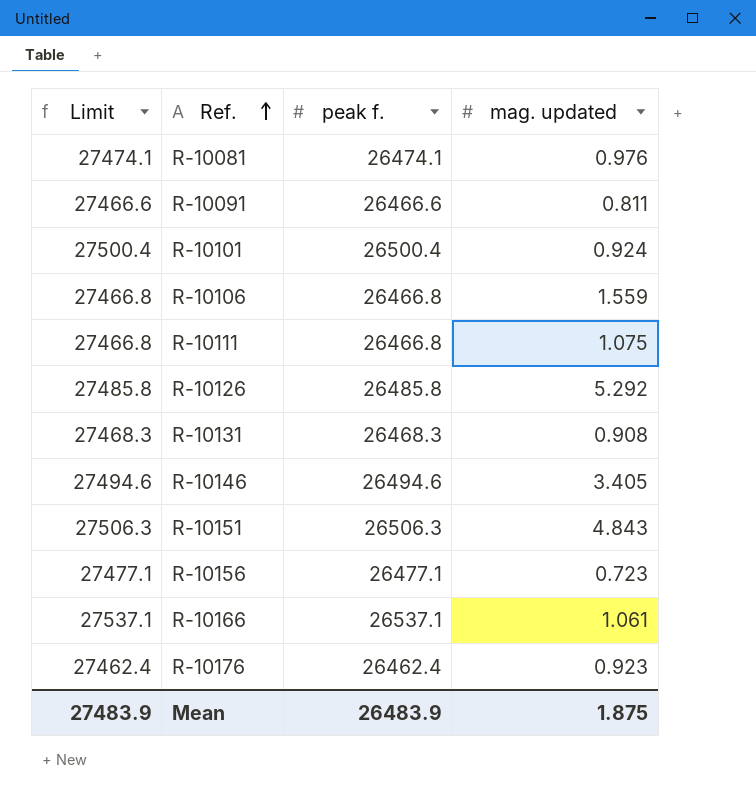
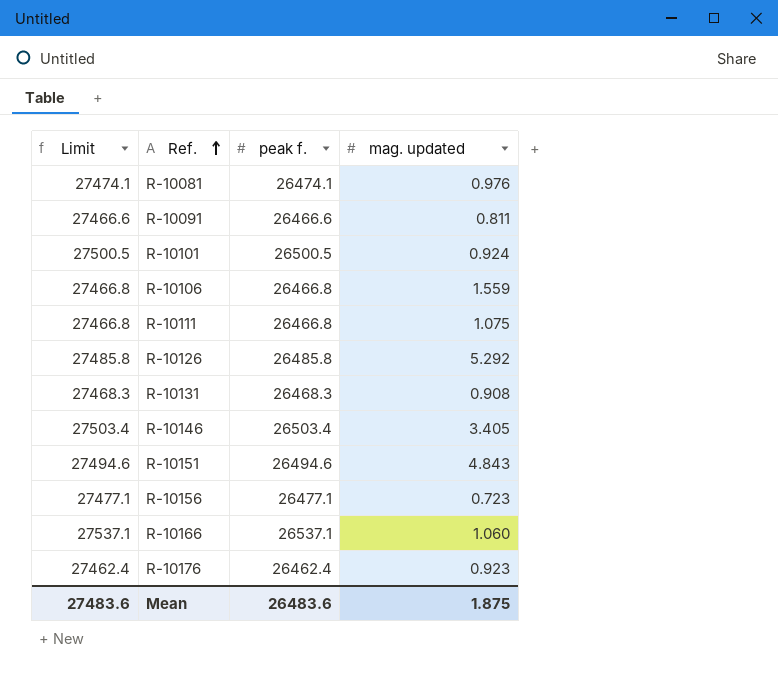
R-10101 | Limit: 27500.4 -> 27500.5
R-10101 | peak f.: 26500.4 -> 26500.5
R-10146 | Limit: 27494.6 -> 27503.4
R-10146 | peak f.: 26494.6 -> 26503.4
R-10151 | Limit: 27506.3 -> 27494.6
R-10151 | peak f.: 26506.3 -> 26494.6
R-10166 | mag. updated: 1.061 -> 1.060
Mean | Limit: 27483.9 -> 27483.6
Mean | peak f.: 26483.9 -> 26483.6

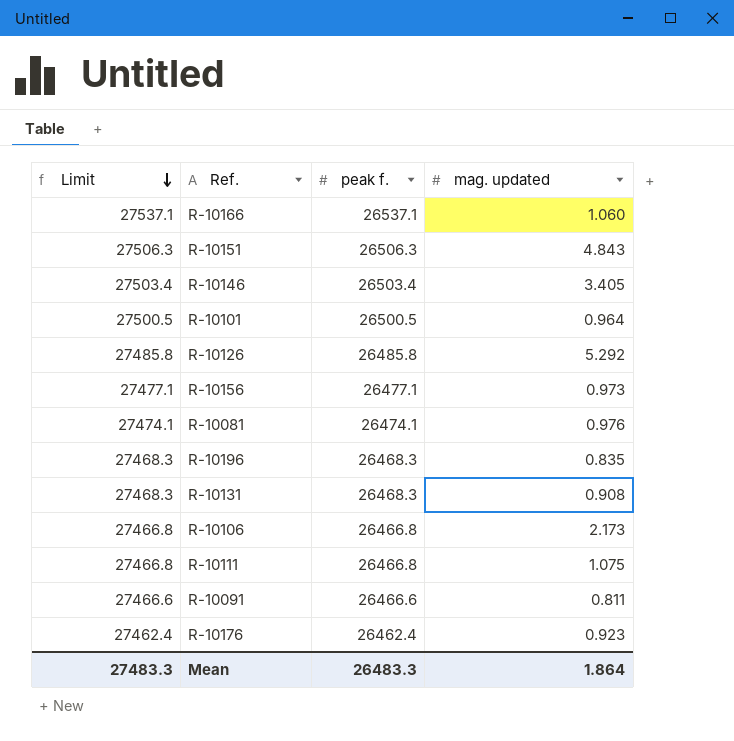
row order: Ref. ascending -> Limit descending
R-10151 | Limit: 27494.6 -> 27506.3
R-10151 | peak f.: 26494.6 -> 26506.3
R-10101 | mag. updated: 0.924 -> 0.964
R-10156 | mag. updated: 0.723 -> 0.973
row R-10196: none -> 27468.3 | 26468.3 | 0.835
R-10106 | mag. updated: 1.559 -> 2.173
Mean | Limit: 27483.6 -> 27483.3
Mean | peak f.: 26483.6 -> 26483.3
Mean | mag. updated: 1.875 -> 1.864

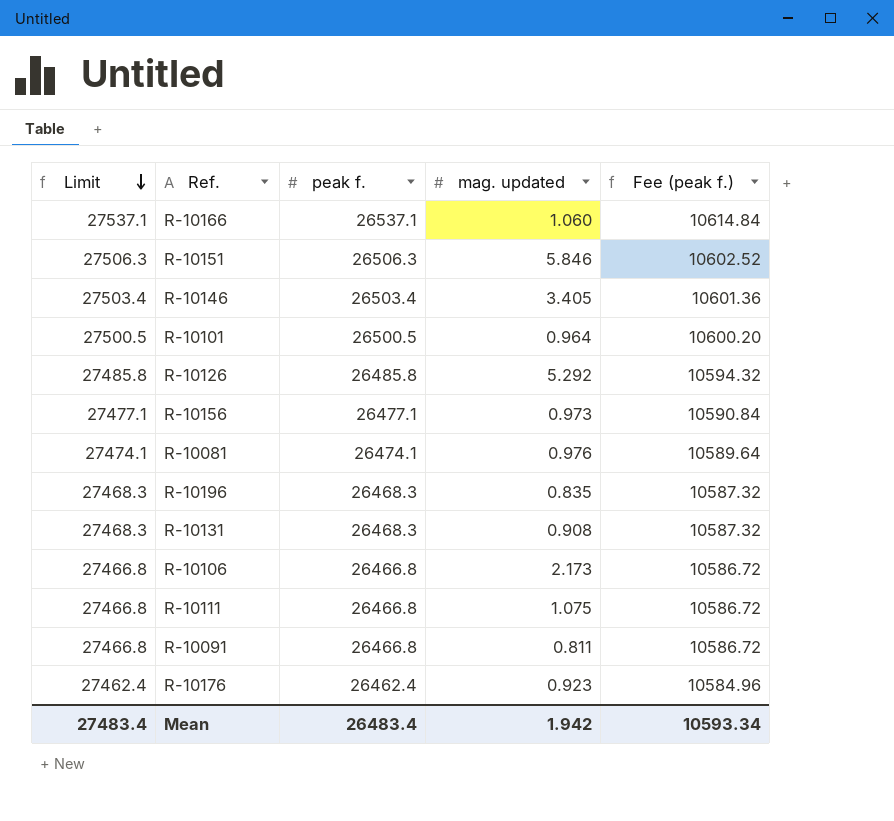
column Fee (peak f.) | formula: none -> [peak f.] * 0.4
R-10151 | mag. updated: 4.843 -> 5.846
R-10091 | Limit: 27466.6 -> 27466.8
R-10091 | peak f.: 26466.6 -> 26466.8
Mean | Limit: 27483.3 -> 27483.4
Mean | peak f.: 26483.3 -> 26483.4
Mean | mag. updated: 1.864 -> 1.942

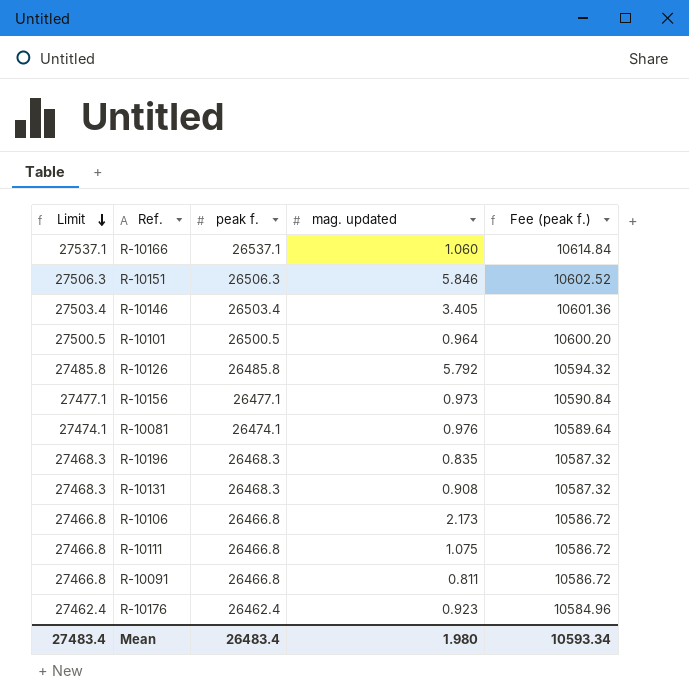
R-10126 | mag. updated: 5.292 -> 5.792
Mean | mag. updated: 1.942 -> 1.980

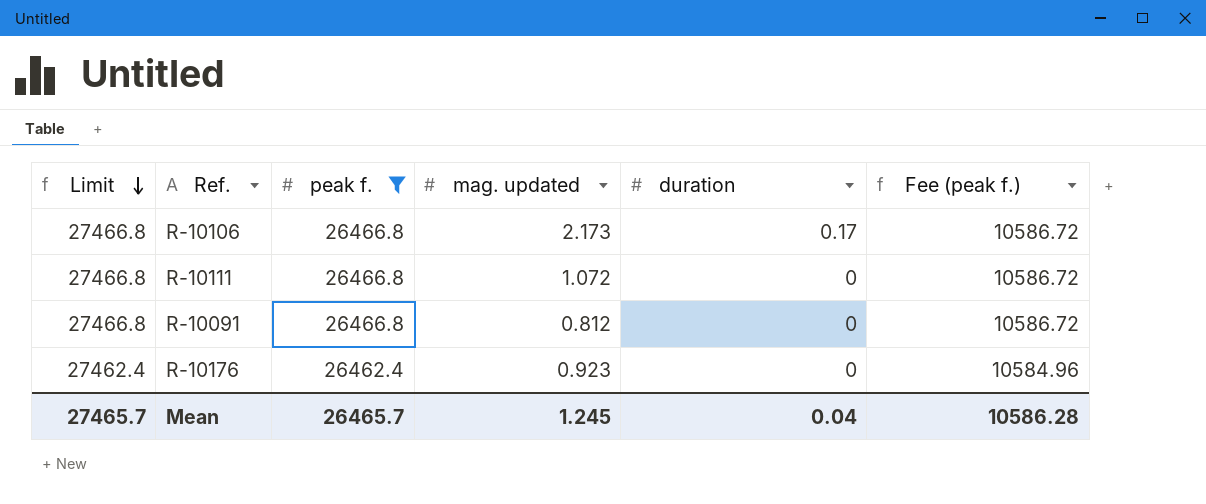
filter: none -> peak f. <= 26466.8
column duration | position: none -> 5
R-10111 | mag. updated: 1.075 -> 1.072
R-10091 | mag. updated: 0.811 -> 0.812
Mean | Limit: 27483.4 -> 27465.7
Mean | peak f.: 26483.4 -> 26465.7
Mean | mag. updated: 1.980 -> 1.245
Mean | Fee (peak f.): 10593.34 -> 10586.28

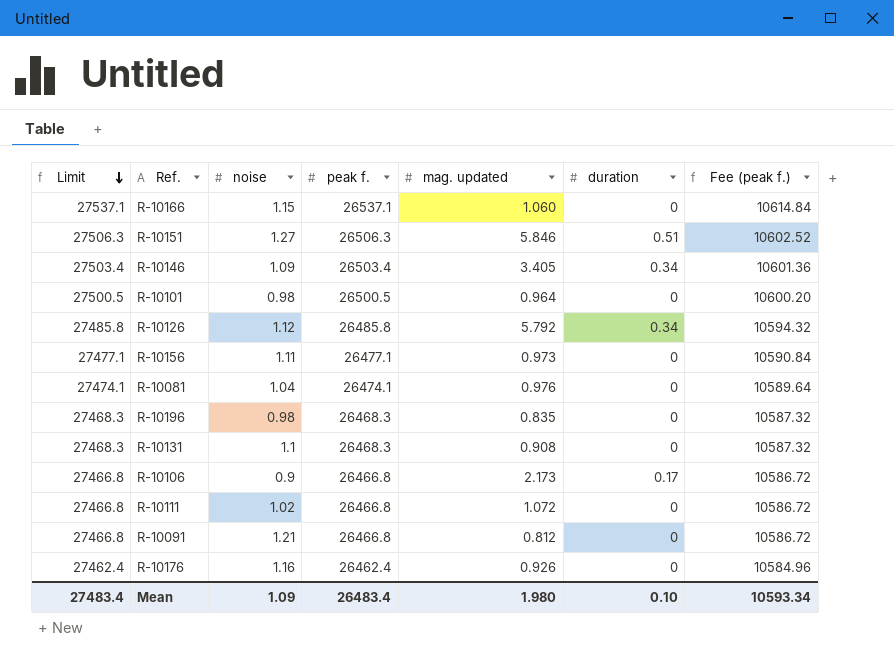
filter: peak f. <= 26466.8 -> none
column noise | position: none -> 3
R-10176 | mag. updated: 0.923 -> 0.926
Mean | Limit: 27465.7 -> 27483.4
Mean | peak f.: 26465.7 -> 26483.4
Mean | mag. updated: 1.245 -> 1.980
Mean | duration: 0.04 -> 0.10
Mean | Fee (peak f.): 10586.28 -> 10593.34

